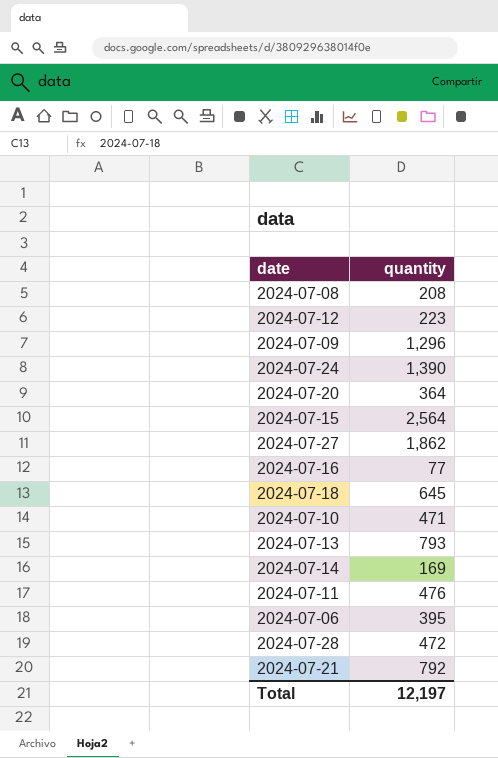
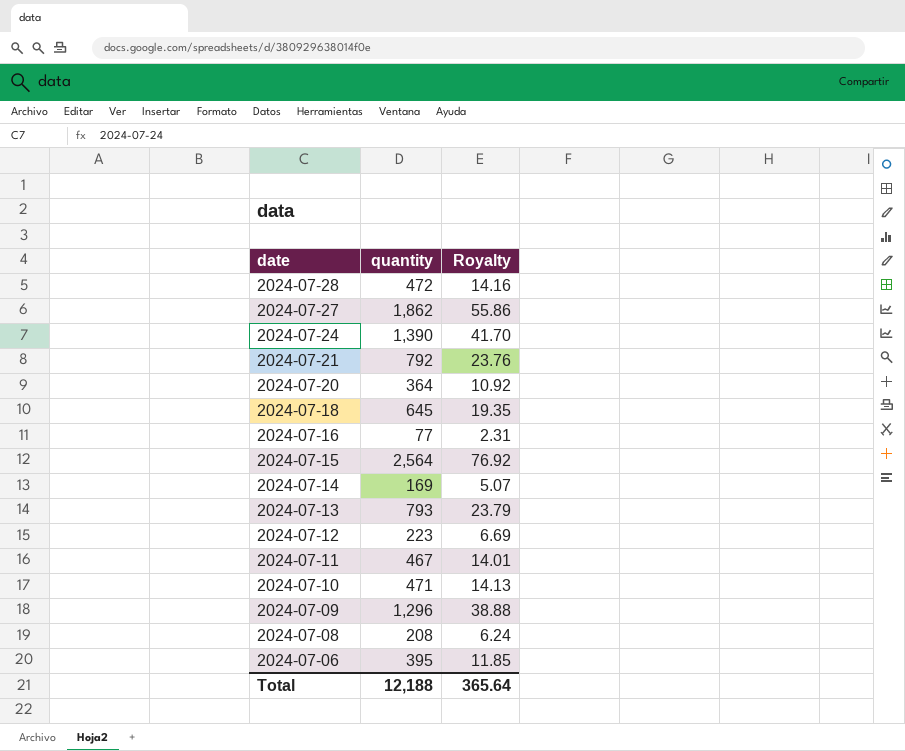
row order: none -> date descending
column Royalty | formula: none -> [quantity] * 0.03
2024-07-11 | quantity: 476 -> 467
Total | quantity: 12,197 -> 12,188

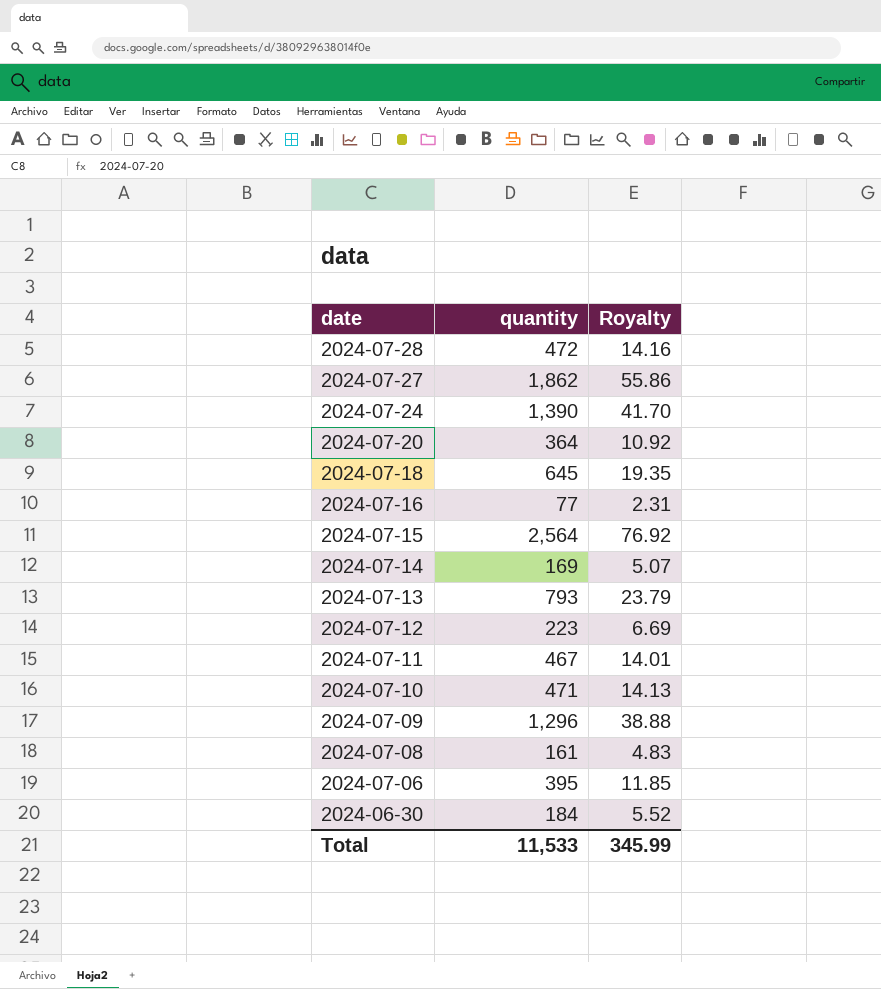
row 2024-07-21: 792 | 23.76 -> none
2024-07-08 | quantity: 208 -> 161
2024-07-08 | Royalty: 6.24 -> 4.83
row 2024-06-30: none -> 184 | 5.52
Total | quantity: 12,188 -> 11,533
Total | Royalty: 365.64 -> 345.99

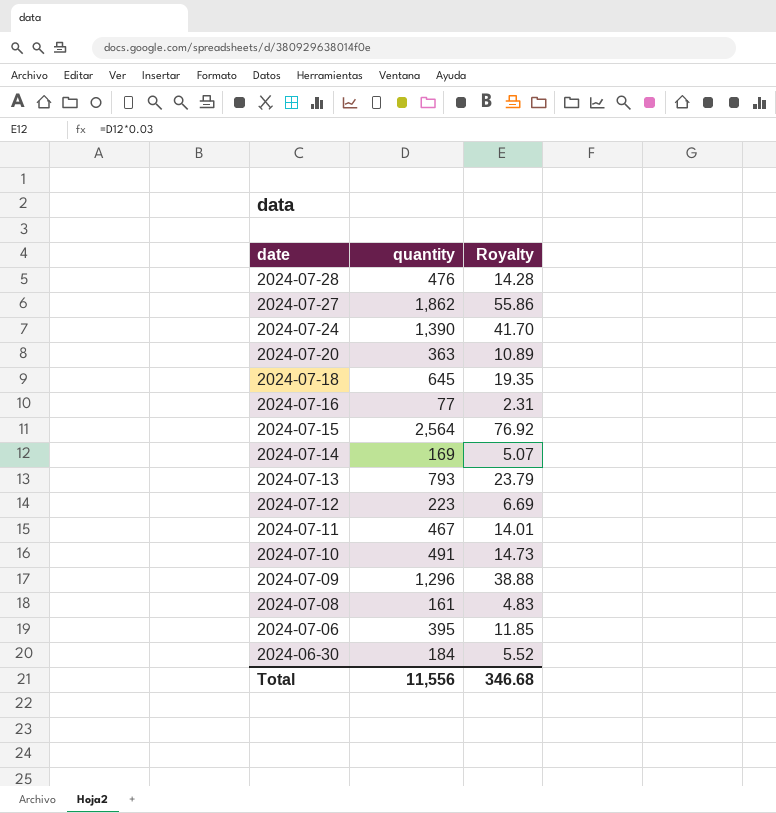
2024-07-28 | quantity: 472 -> 476
2024-07-28 | Royalty: 14.16 -> 14.28
2024-07-20 | quantity: 364 -> 363
2024-07-20 | Royalty: 10.92 -> 10.89
2024-07-10 | quantity: 471 -> 491
2024-07-10 | Royalty: 14.13 -> 14.73
Total | quantity: 11,533 -> 11,556
Total | Royalty: 345.99 -> 346.68

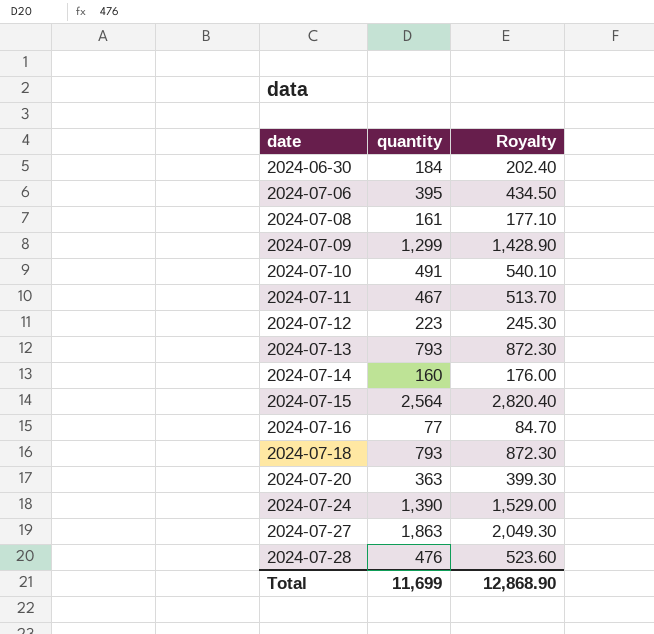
row order: date descending -> date ascending
column Royalty | formula: [quantity] * 0.03 -> [quantity] * 1.1
2024-07-09 | quantity: 1,296 -> 1,299
2024-07-14 | quantity: 169 -> 160
2024-07-18 | quantity: 645 -> 793
2024-07-27 | quantity: 1,862 -> 1,863
Total | quantity: 11,556 -> 11,699
Total | Royalty: 346.68 -> 12,868.90

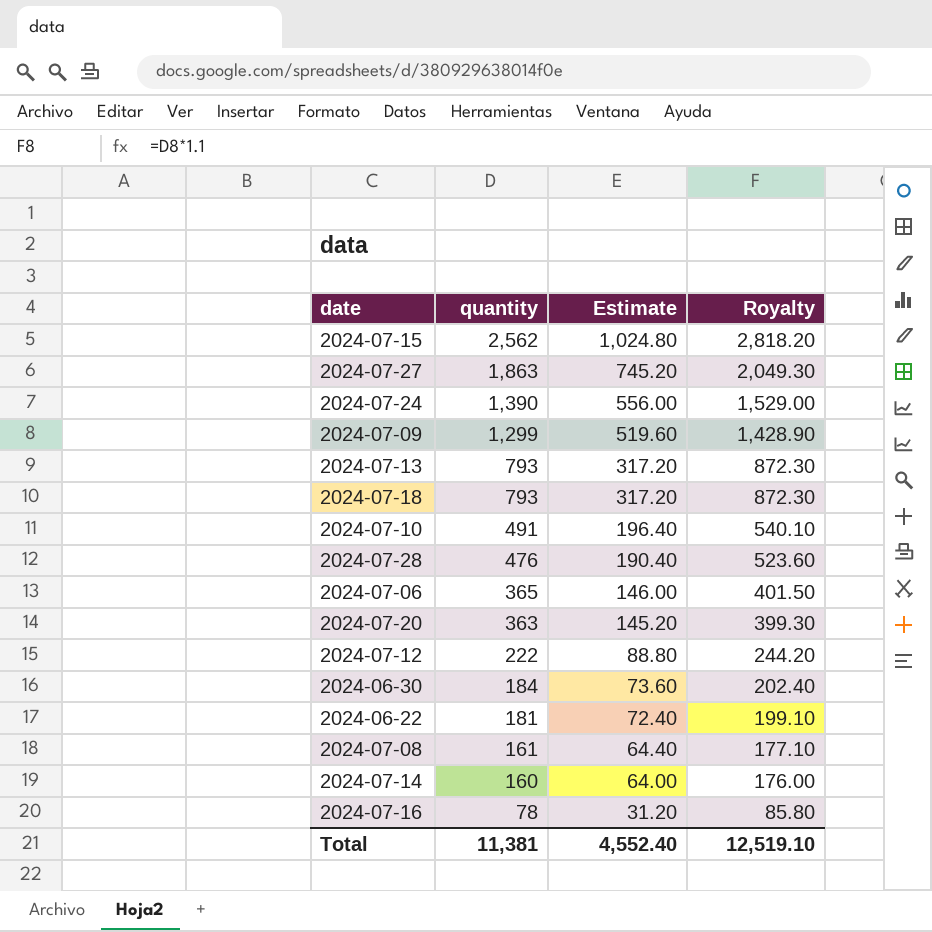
row order: date ascending -> quantity descending
column Estimate | formula: none -> [quantity] * 0.4
row 2024-07-11: 467 | 513.70 -> none
2024-07-15 | quantity: 2,564 -> 2,562
2024-07-15 | Royalty: 2,820.40 -> 2,818.20
2024-07-06 | quantity: 395 -> 365
2024-07-06 | Royalty: 434.50 -> 401.50
2024-07-12 | quantity: 223 -> 222
2024-07-12 | Royalty: 245.30 -> 244.20
row 2024-06-22: none -> 181 | 72.40 | 199.10
2024-07-16 | quantity: 77 -> 78
2024-07-16 | Royalty: 84.70 -> 85.80
Total | quantity: 11,699 -> 11,381
Total | Royalty: 12,868.90 -> 12,519.10

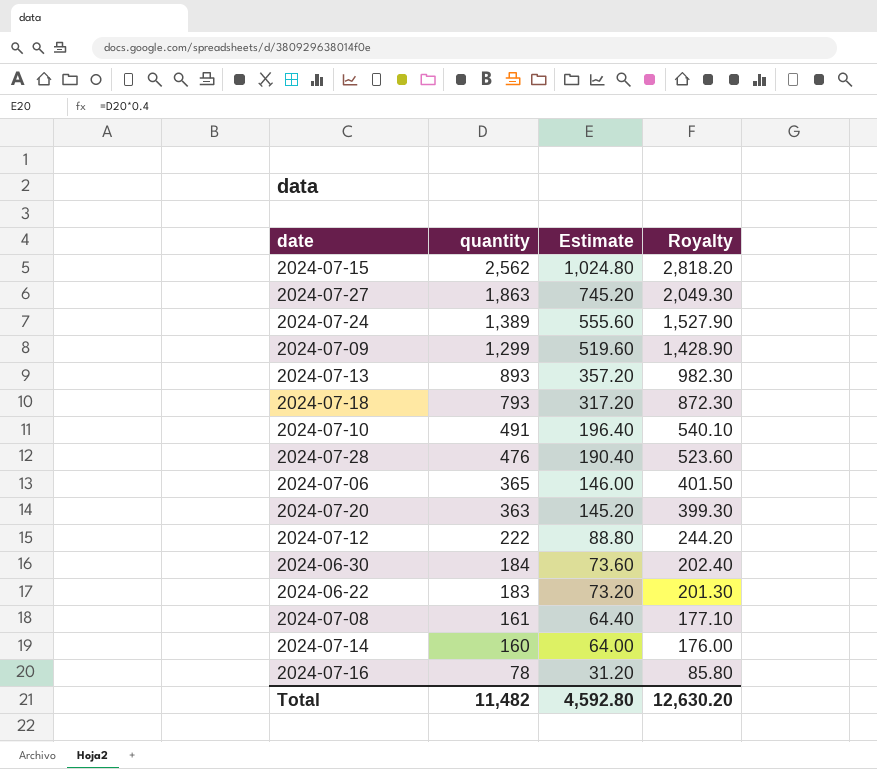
2024-07-24 | quantity: 1,390 -> 1,389
2024-07-24 | Estimate: 556.00 -> 555.60
2024-07-24 | Royalty: 1,529.00 -> 1,527.90
2024-07-13 | quantity: 793 -> 893
2024-07-13 | Estimate: 317.20 -> 357.20
2024-07-13 | Royalty: 872.30 -> 982.30
2024-06-22 | quantity: 181 -> 183
2024-06-22 | Estimate: 72.40 -> 73.20
2024-06-22 | Royalty: 199.10 -> 201.30
Total | quantity: 11,381 -> 11,482
Total | Estimate: 4,552.40 -> 4,592.80
Total | Royalty: 12,519.10 -> 12,630.20

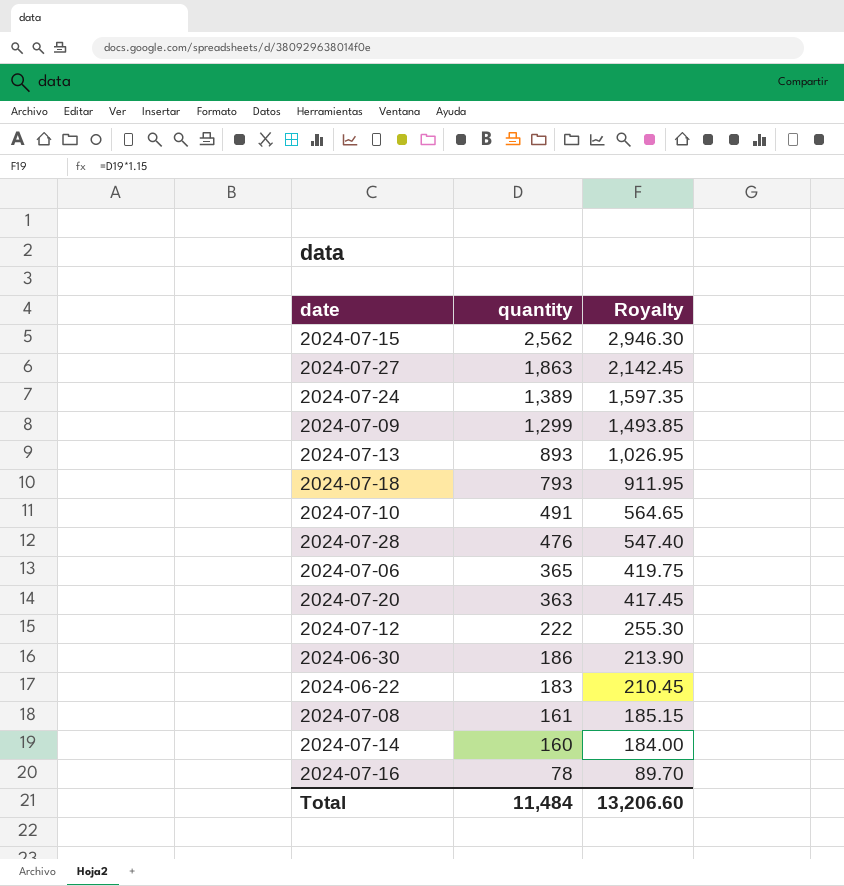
column Estimate | formula: [quantity] * 0.4 -> none
column Royalty | formula: [quantity] * 1.1 -> [quantity] * 1.15
2024-06-30 | quantity: 184 -> 186
Total | quantity: 11,482 -> 11,484
Total | Royalty: 12,630.20 -> 13,206.60

